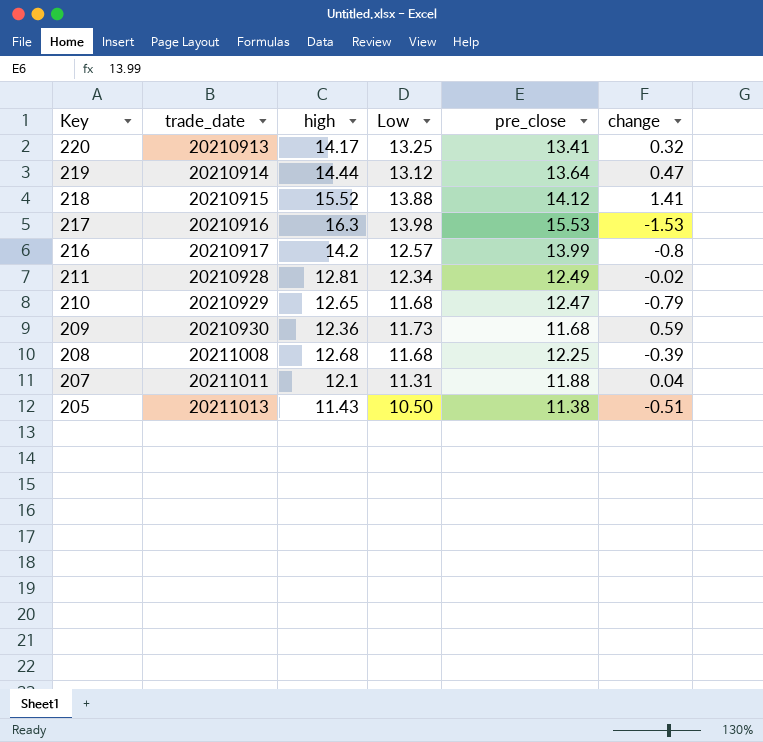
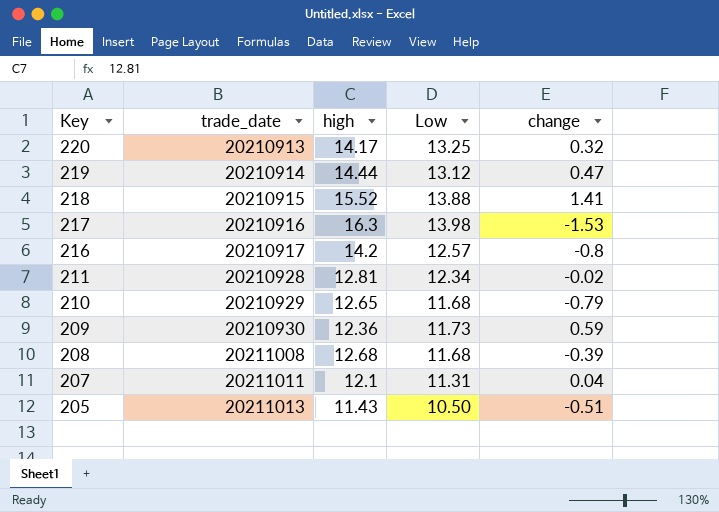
column pre_close | position: 5 -> none

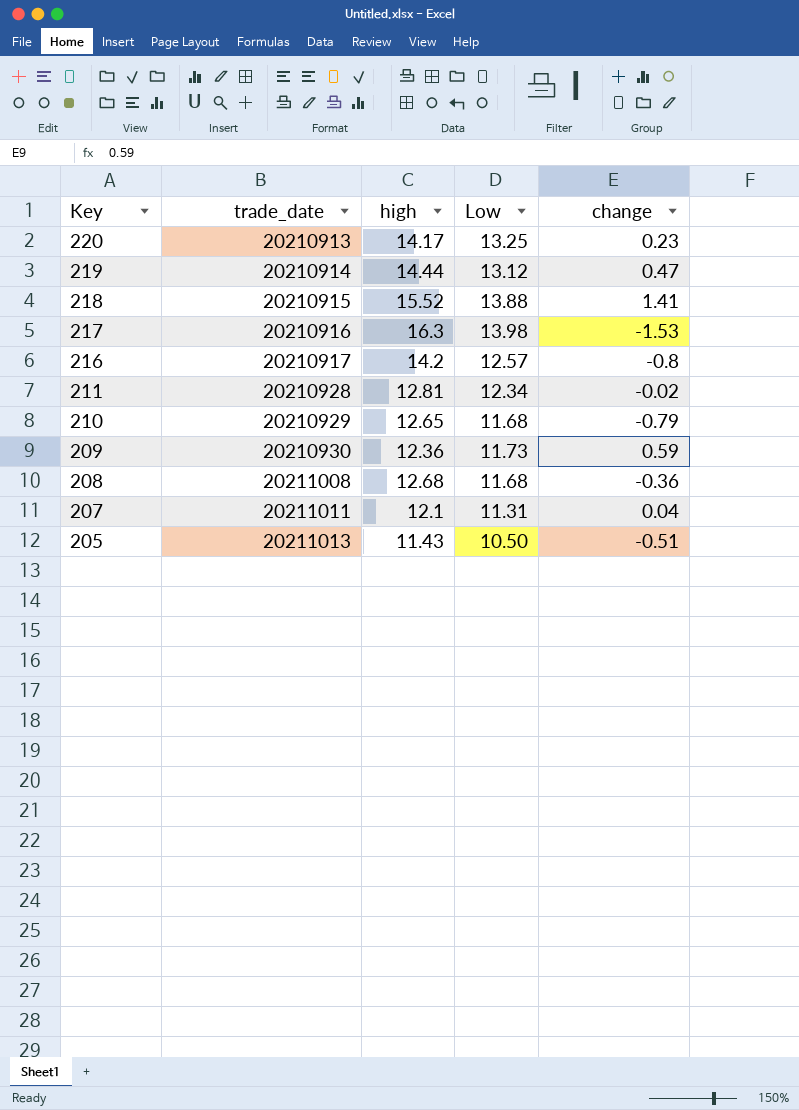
220 | change: 0.32 -> 0.23
208 | change: -0.39 -> -0.36

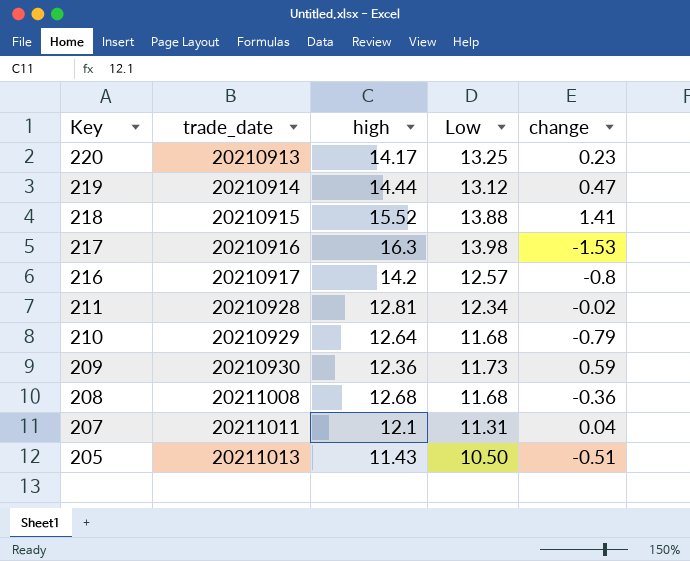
210 | high: 12.65 -> 12.64

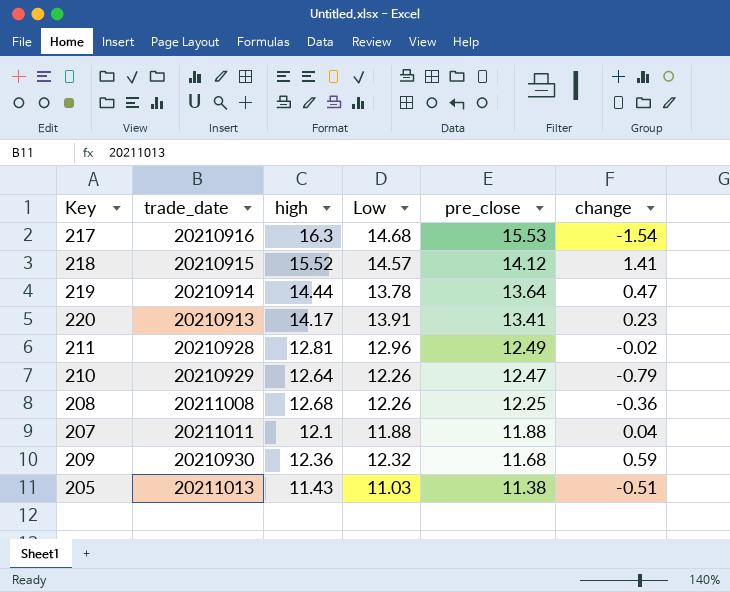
row order: Key descending -> pre_close descending
column pre_close | position: none -> 5
row 216: 20210917 | 14.2 | 12.57 | -0.8 -> none
217 | Low: 13.98 -> 14.68
217 | change: -1.53 -> -1.54
218 | Low: 13.88 -> 14.57
219 | Low: 13.12 -> 13.78
220 | Low: 13.25 -> 13.91
211 | Low: 12.34 -> 12.96
210 | Low: 11.68 -> 12.26
208 | Low: 11.68 -> 12.26
207 | Low: 11.31 -> 11.88
209 | Low: 11.73 -> 12.32
205 | Low: 10.50 -> 11.03

